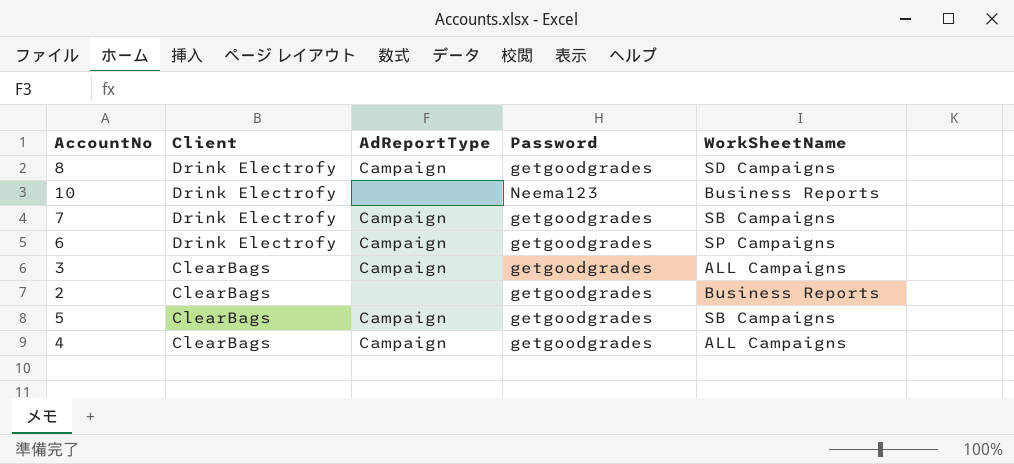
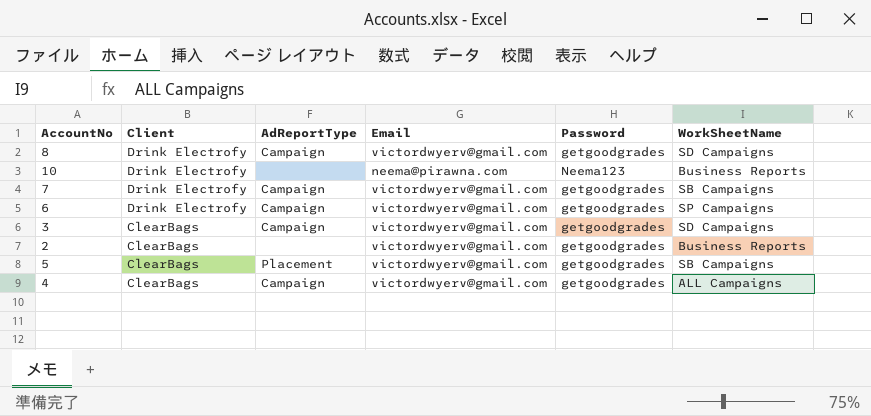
column Email | position: none -> 4
3 | WorkSheetName: ALL Campaigns -> SD Campaigns
5 | AdReportType: Campaign -> Placement

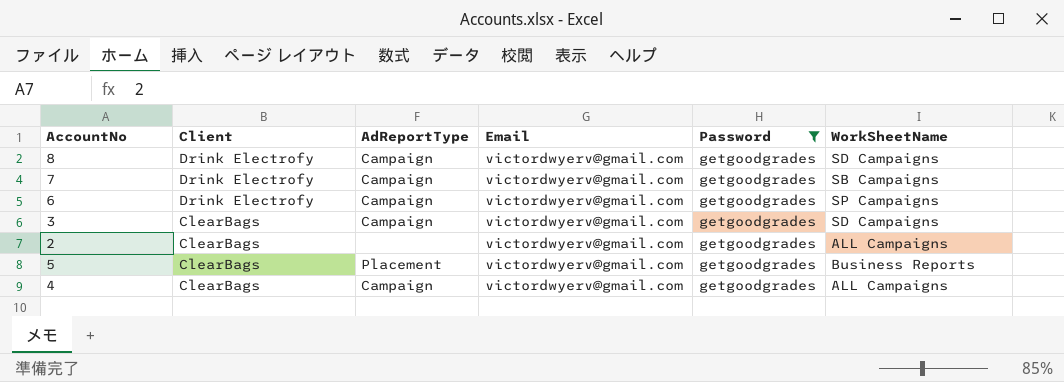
filter: none -> Password = getgoodgrades
2 | WorkSheetName: Business Reports -> ALL Campaigns
5 | WorkSheetName: SB Campaigns -> Business Reports

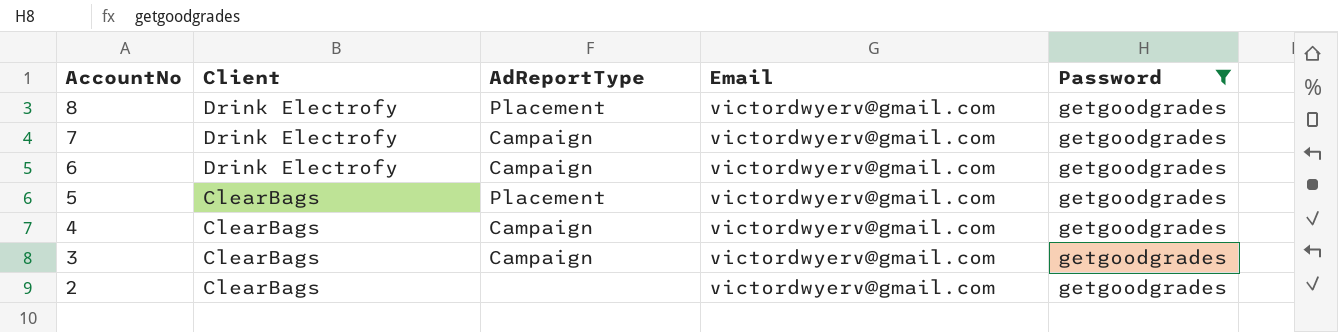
row order: Client descending -> AccountNo descending
column WorkSheetName | position: 6 -> none
8 | AdReportType: Campaign -> Placement

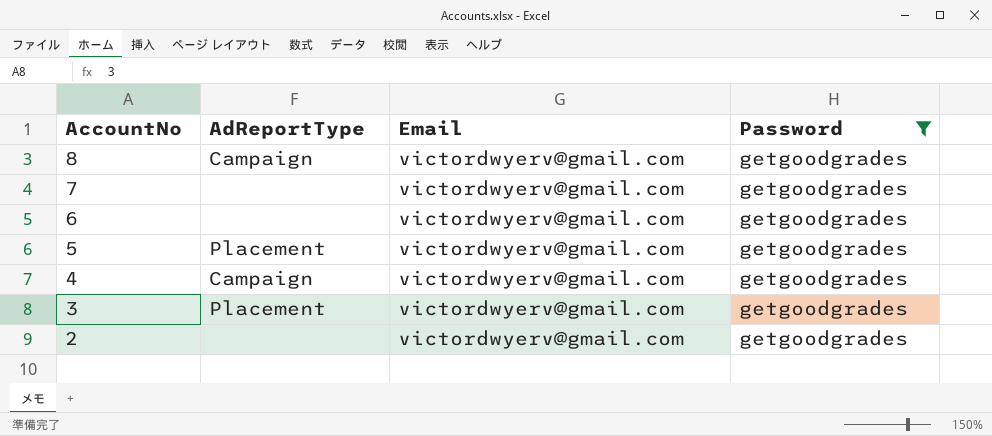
column Client | position: 2 -> none
8 | AdReportType: Placement -> Campaign
7 | AdReportType: Campaign -> none
6 | AdReportType: Campaign -> none
3 | AdReportType: Campaign -> Placement

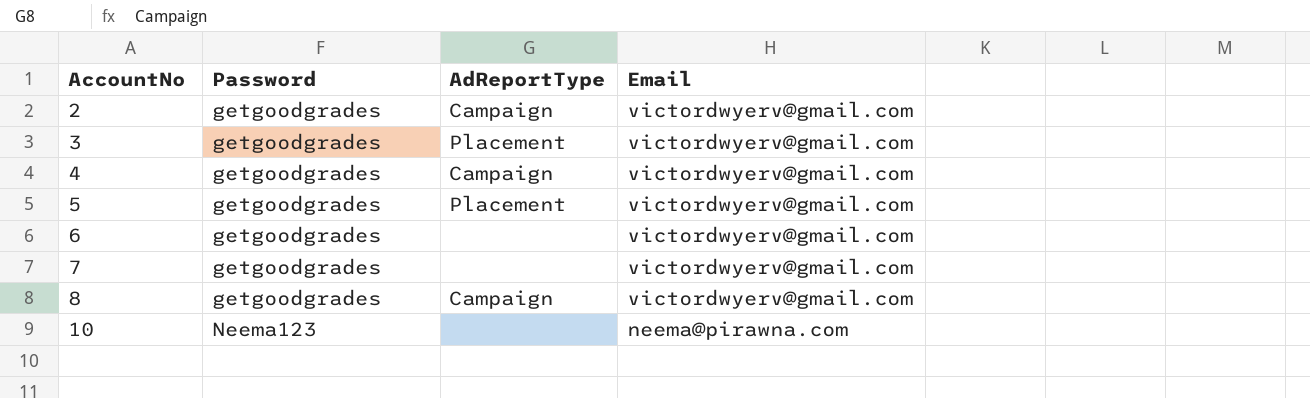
filter: Password = getgoodgrades -> none
row order: AccountNo descending -> AccountNo ascending
column Password | position: 4 -> 2
2 | AdReportType: none -> Campaign

